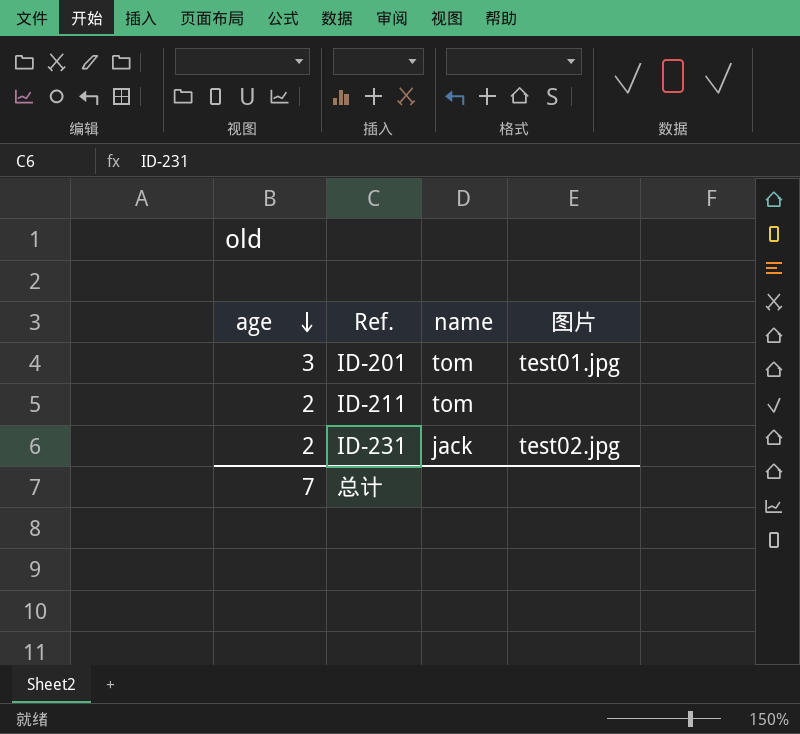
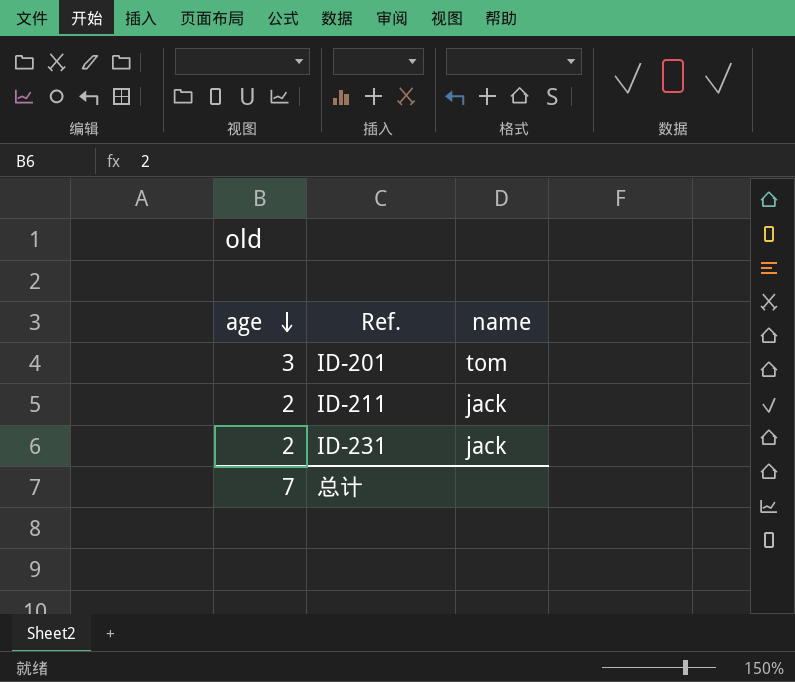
column 图片 | position: 4 -> none
ID-211 | name: tom -> jack

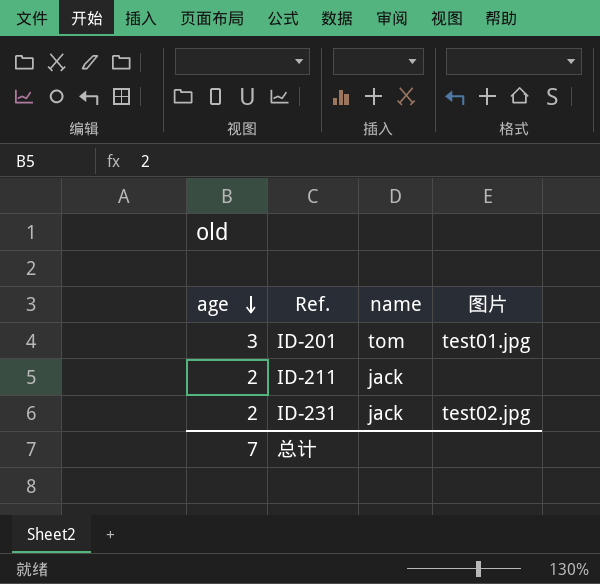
column 图片 | position: none -> 4

